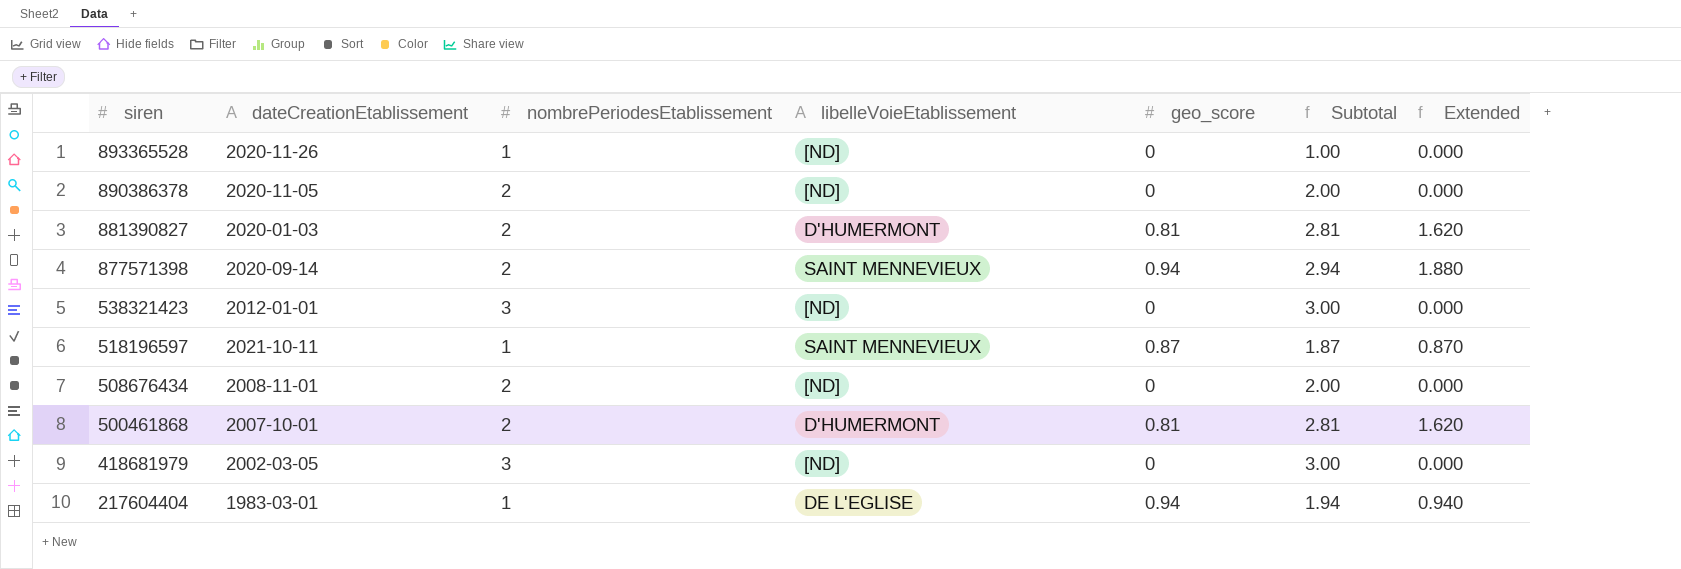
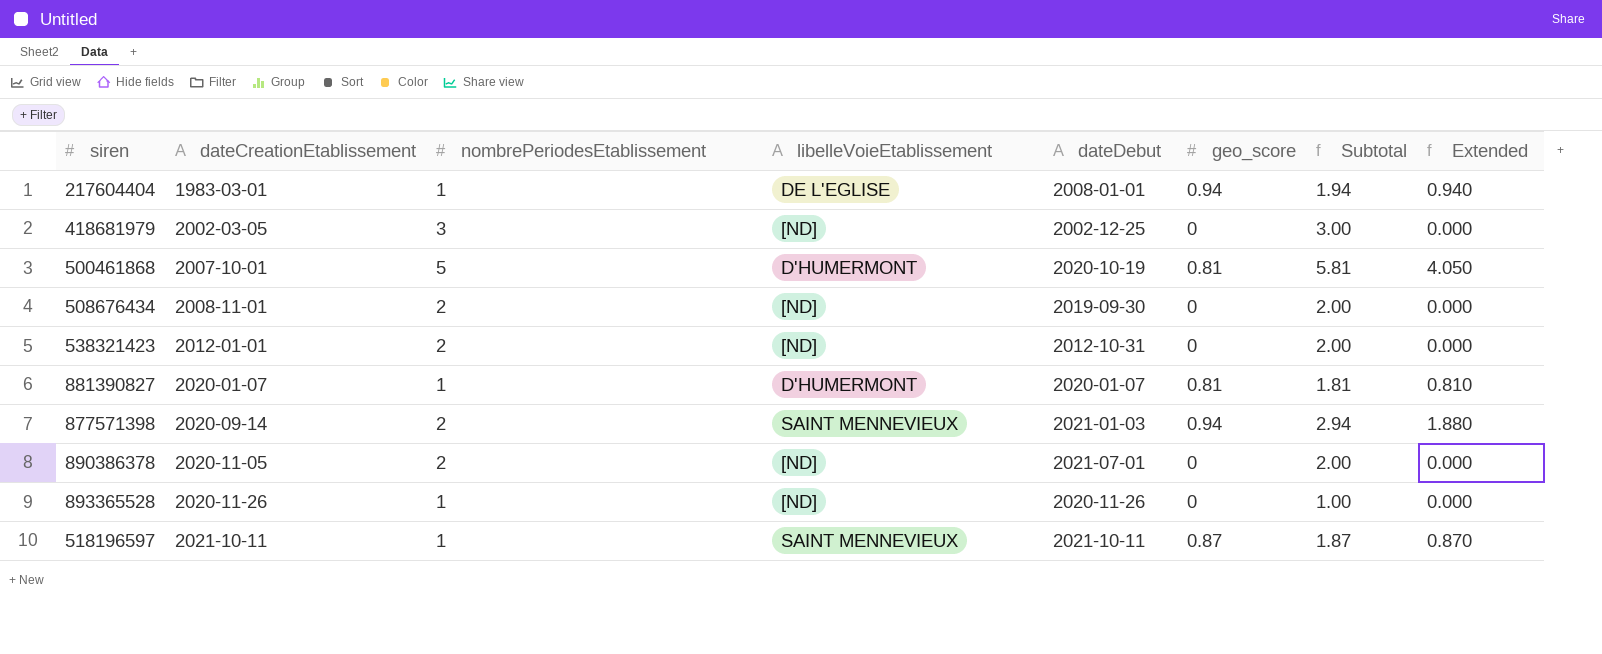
row order: siren descending -> dateCreationEtablissement ascending
column dateDebut | position: none -> 5
500461868 | nombrePeriodesEtablissement: 2 -> 5
500461868 | Subtotal: 2.81 -> 5.81
500461868 | Extended: 1.620 -> 4.050
538321423 | nombrePeriodesEtablissement: 3 -> 2
538321423 | Subtotal: 3.00 -> 2.00
881390827 | dateCreationEtablissement: 2020-01-03 -> 2020-01-07
881390827 | nombrePeriodesEtablissement: 2 -> 1
881390827 | Subtotal: 2.81 -> 1.81
881390827 | Extended: 1.620 -> 0.810

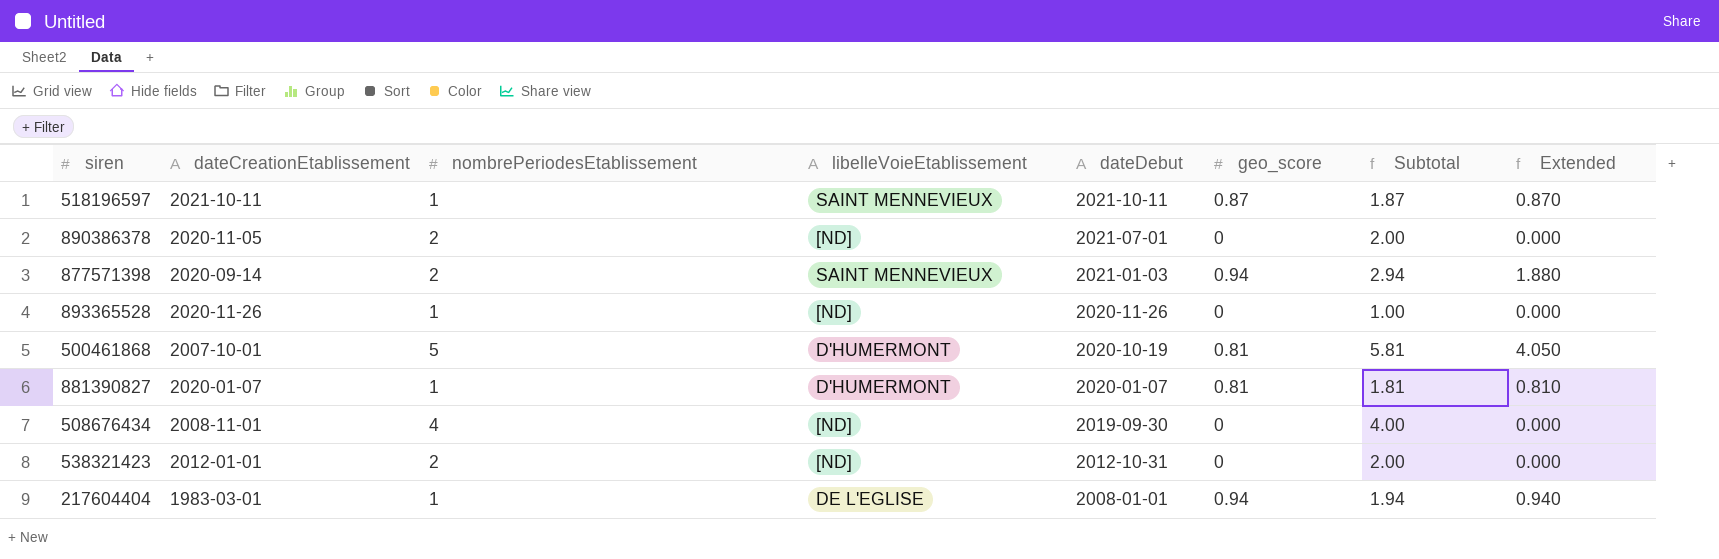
row order: dateCreationEtablissement ascending -> dateDebut descending
row 418681979: 2002-03-05 | 3 | [ND] | 2002-12-25 | 0 | 3.00 | 0.000 -> none
508676434 | nombrePeriodesEtablissement: 2 -> 4
508676434 | Subtotal: 2.00 -> 4.00

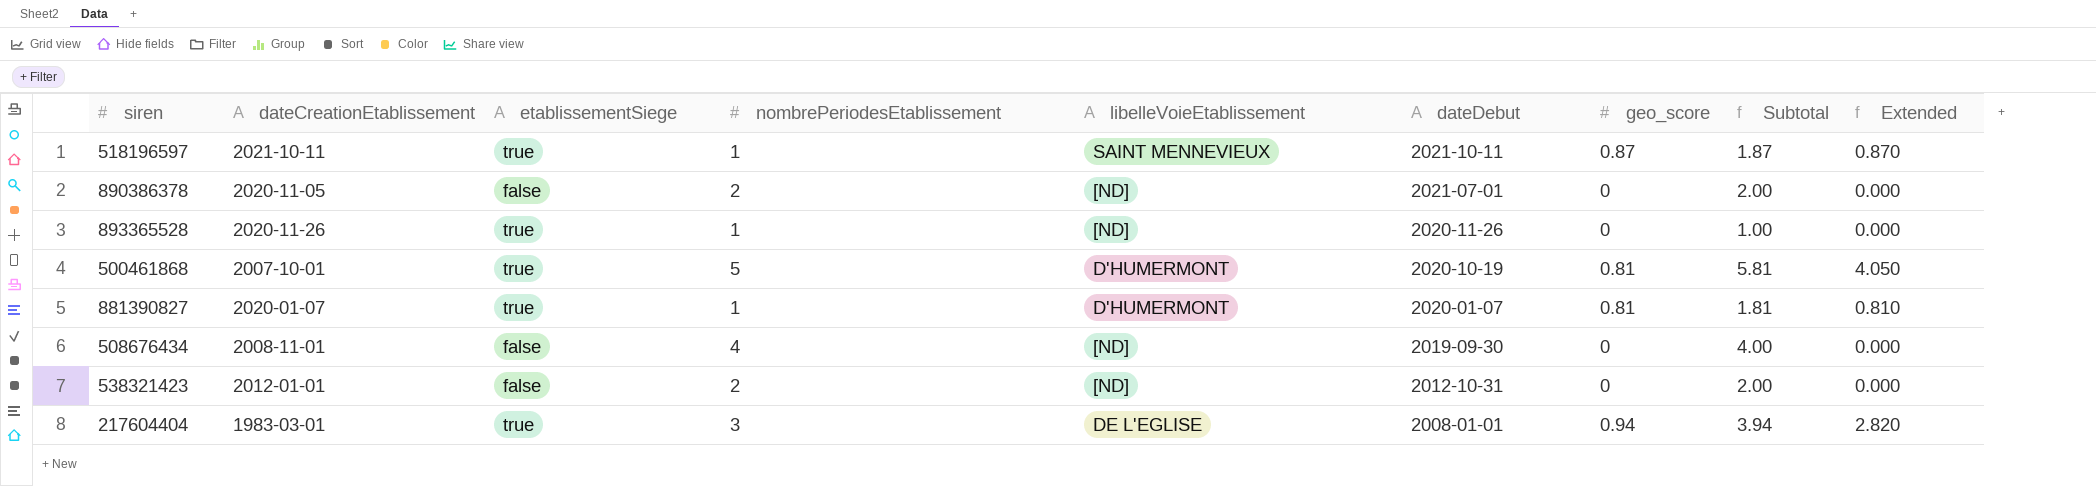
column etablissementSiege | position: none -> 3
row 877571398: 2020-09-14 | 2 | SAINT MENNEVIEUX | 2021-01-03 | 0.94 | 2.94 | 1.880 -> none
217604404 | nombrePeriodesEtablissement: 1 -> 3
217604404 | Subtotal: 1.94 -> 3.94
217604404 | Extended: 0.940 -> 2.820

